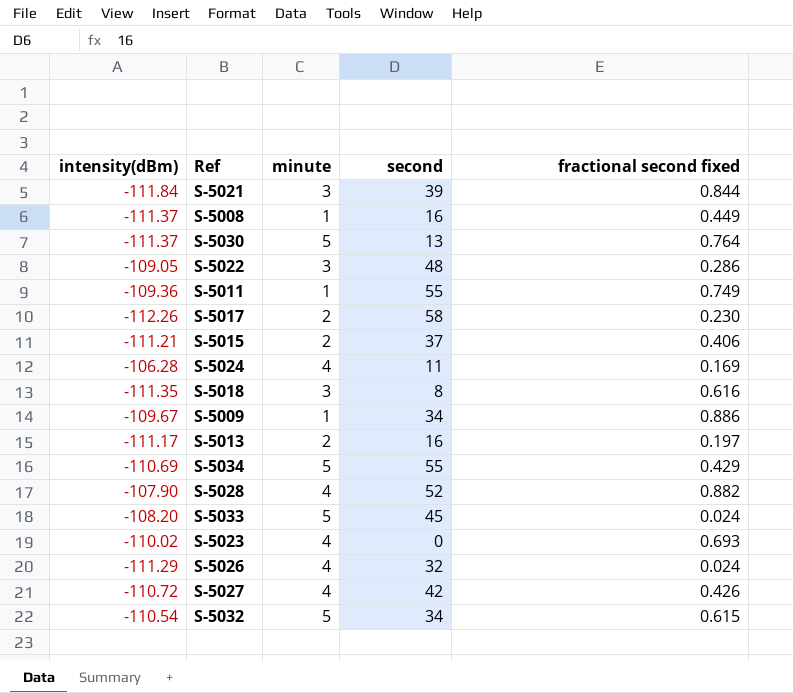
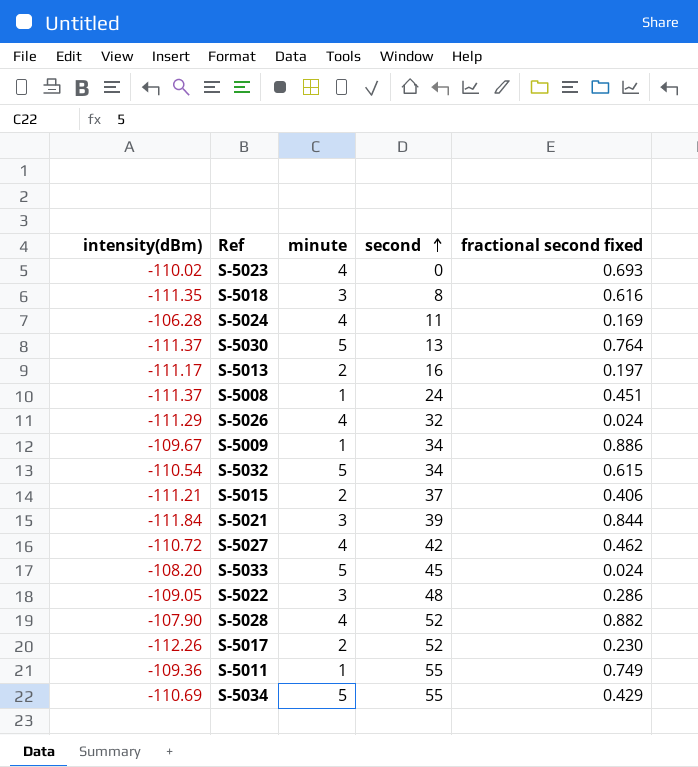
row order: none -> second ascending
S-5008 | second: 16 -> 24
S-5008 | fractional second fixed: 0.449 -> 0.451
S-5027 | fractional second fixed: 0.426 -> 0.462
S-5017 | second: 58 -> 52

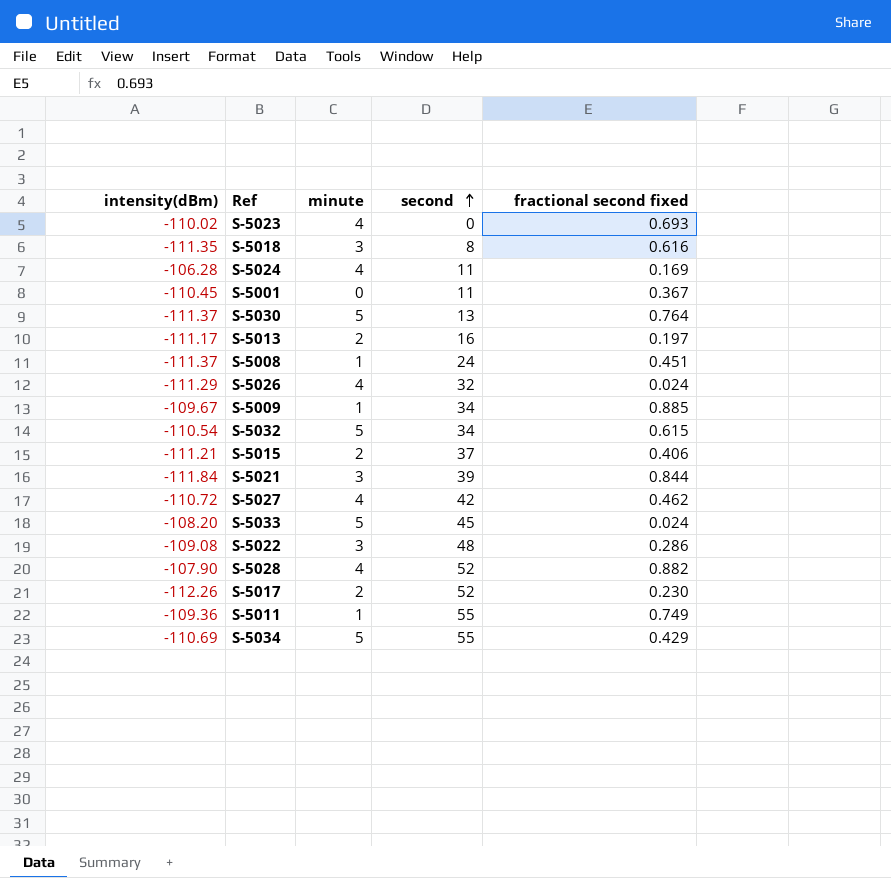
row S-5001: none -> -110.45 | 0 | 11 | 0.367
S-5009 | fractional second fixed: 0.886 -> 0.885
S-5022 | intensity(dBm): -109.05 -> -109.08

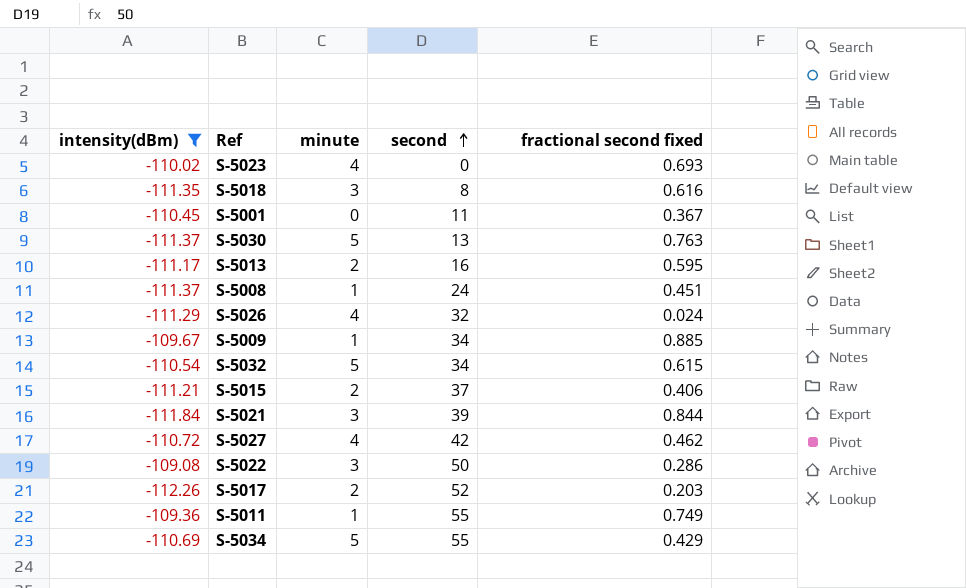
filter: none -> intensity(dBm) <= -109.08
S-5030 | fractional second fixed: 0.764 -> 0.763
S-5013 | fractional second fixed: 0.197 -> 0.595
S-5022 | second: 48 -> 50
S-5017 | fractional second fixed: 0.230 -> 0.203

